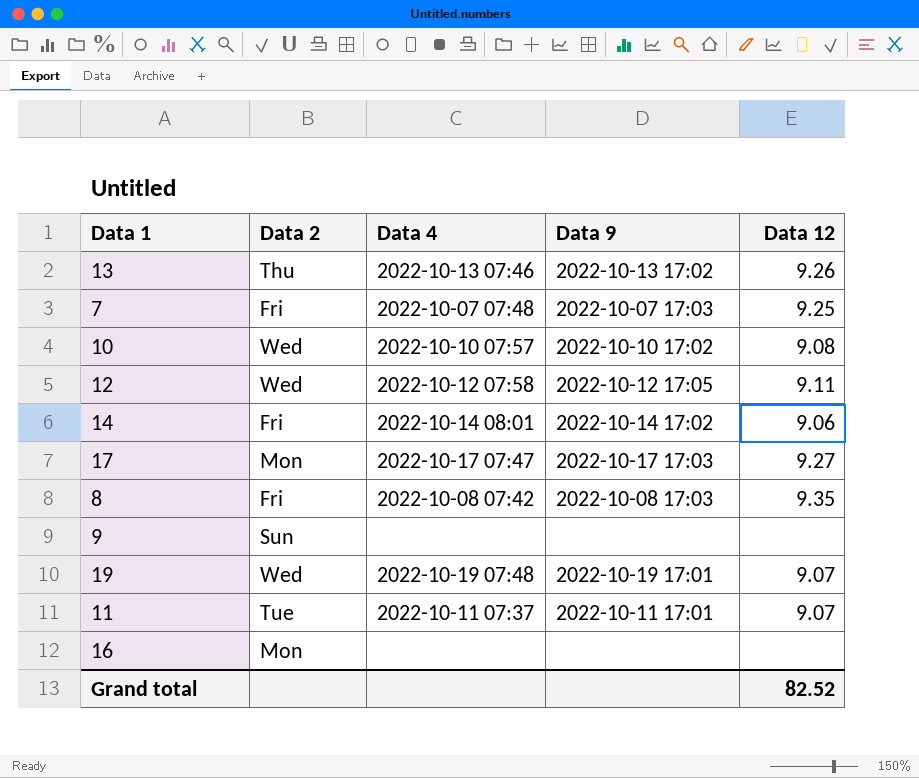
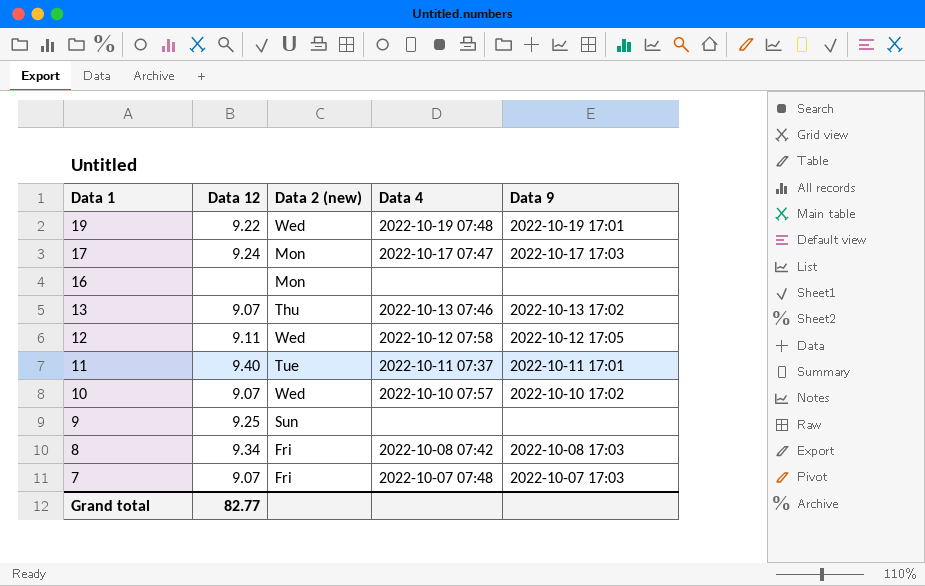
row order: none -> Data 1 descending
column Data 12 | position: 5 -> 2
column name: Data 2 -> Data 2 (new)
row 14: Fri | 2022-10-14 08:01 | 2022-10-14 17:02 | 9.06 -> none
19 | Data 12: 9.07 -> 9.22
17 | Data 12: 9.27 -> 9.24
13 | Data 12: 9.26 -> 9.07
11 | Data 12: 9.07 -> 9.40
10 | Data 12: 9.08 -> 9.07
9 | Data 12: none -> 9.25
8 | Data 12: 9.35 -> 9.34
7 | Data 12: 9.25 -> 9.07
Grand total | Data 12: 82.52 -> 82.77

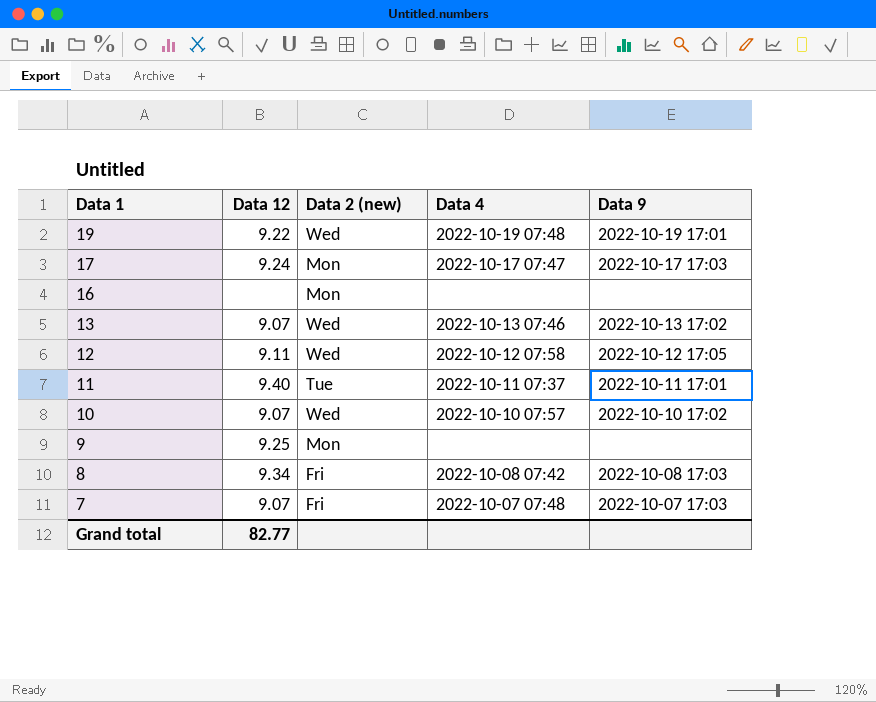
13 | Data 2 (new): Thu -> Wed
9 | Data 2 (new): Sun -> Mon

